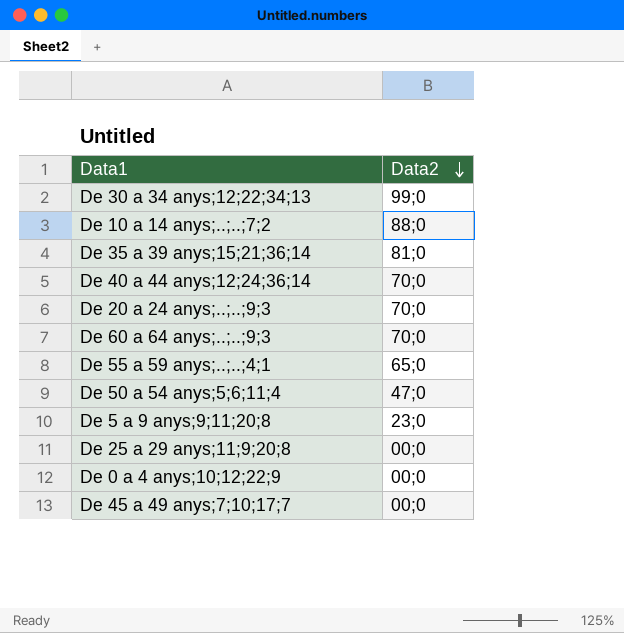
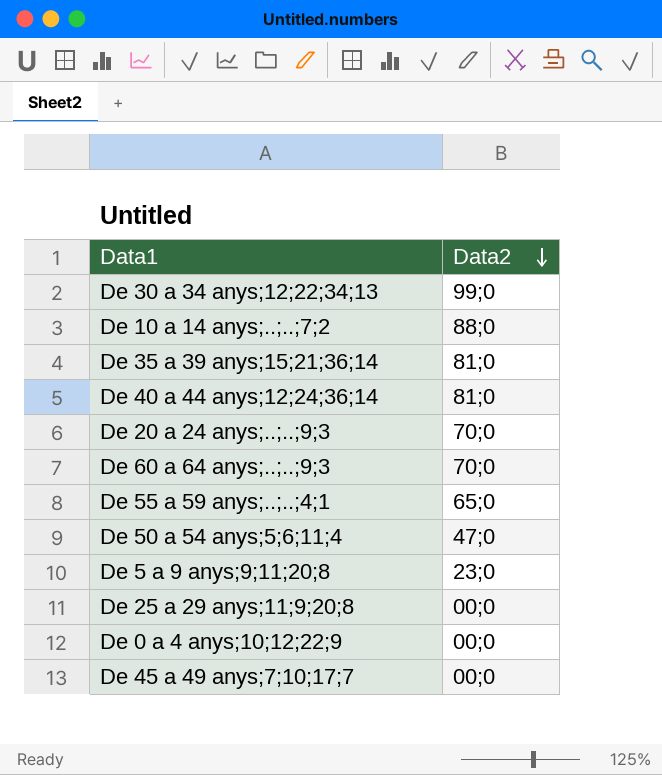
De 40 a 44 anys;12;24;36;14 | Data2: 70;0 -> 81;0

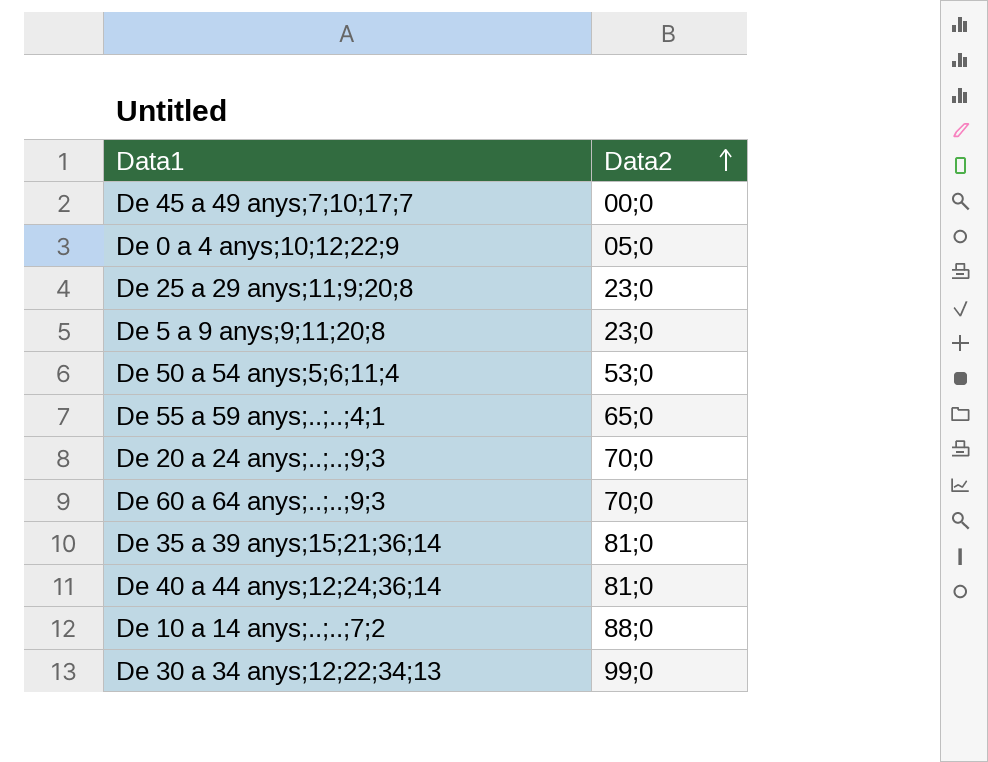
row order: Data2 descending -> Data2 ascending
De 0 a 4 anys;10;12;22;9 | Data2: 00;0 -> 05;0
De 25 a 29 anys;11;9;20;8 | Data2: 00;0 -> 23;0
De 50 a 54 anys;5;6;11;4 | Data2: 47;0 -> 53;0

